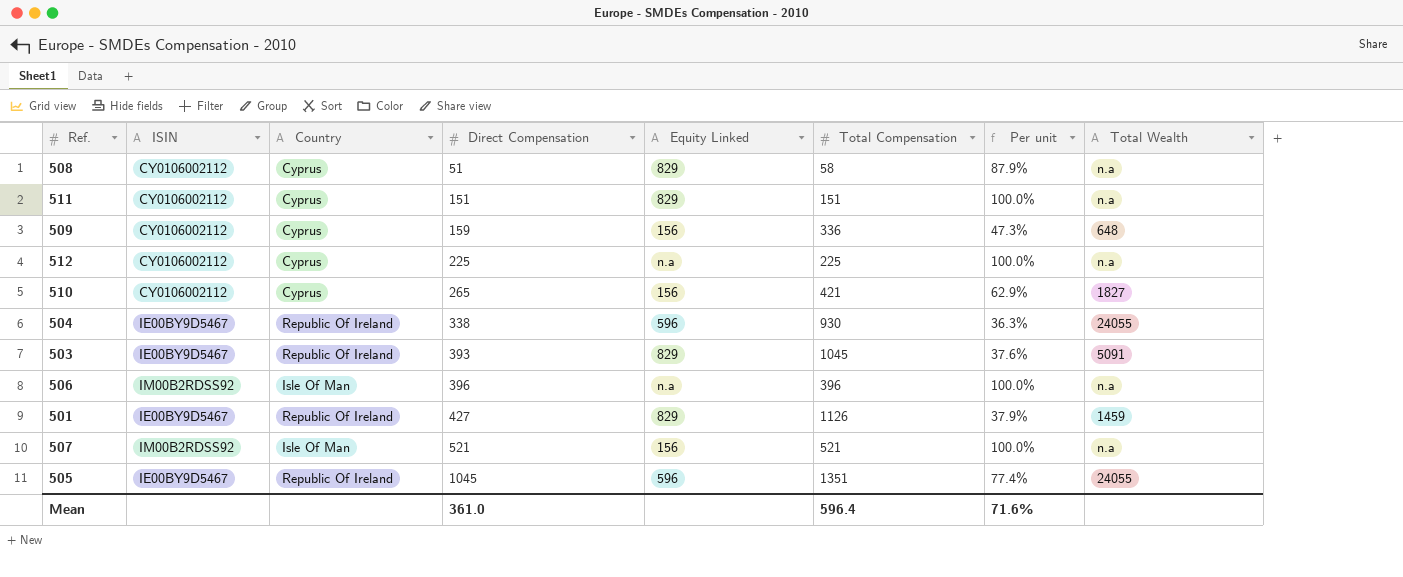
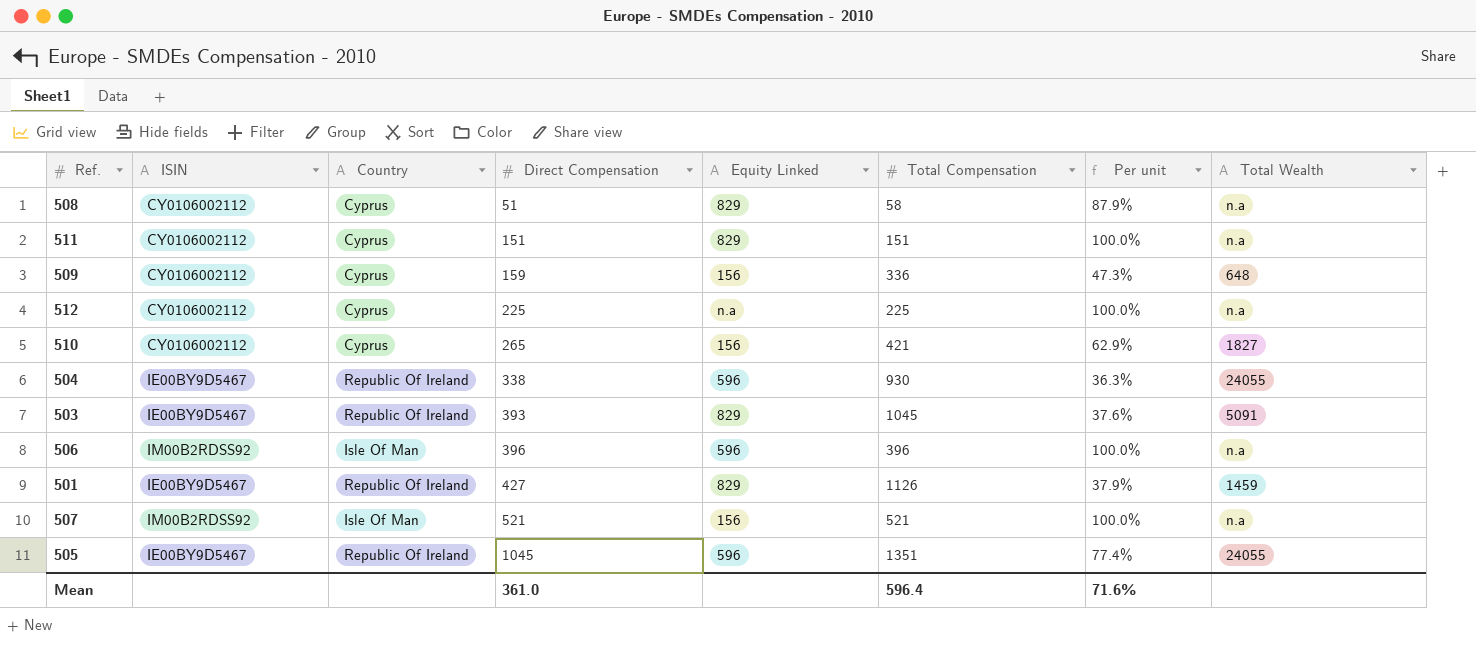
506 | Equity Linked: n.a -> 596

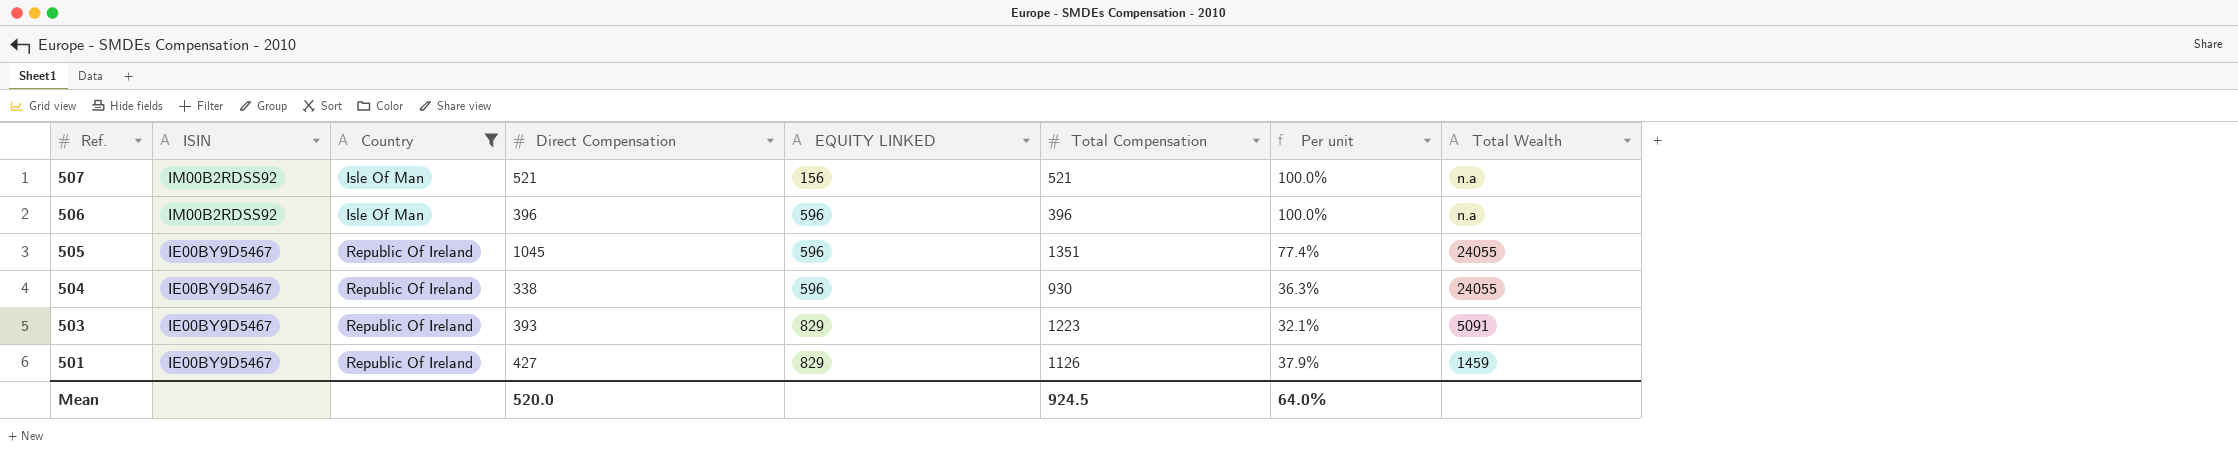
filter: none -> Country != Cyprus
row order: Direct Compensation ascending -> Ref. descending
column name: Equity Linked -> EQUITY LINKED
503 | Total Compensation: 1045 -> 1223
503 | Per unit: 37.6% -> 32.1%
Mean | Direct Compensation: 361.0 -> 520.0
Mean | Total Compensation: 596.4 -> 924.5
Mean | Per unit: 71.6% -> 64.0%

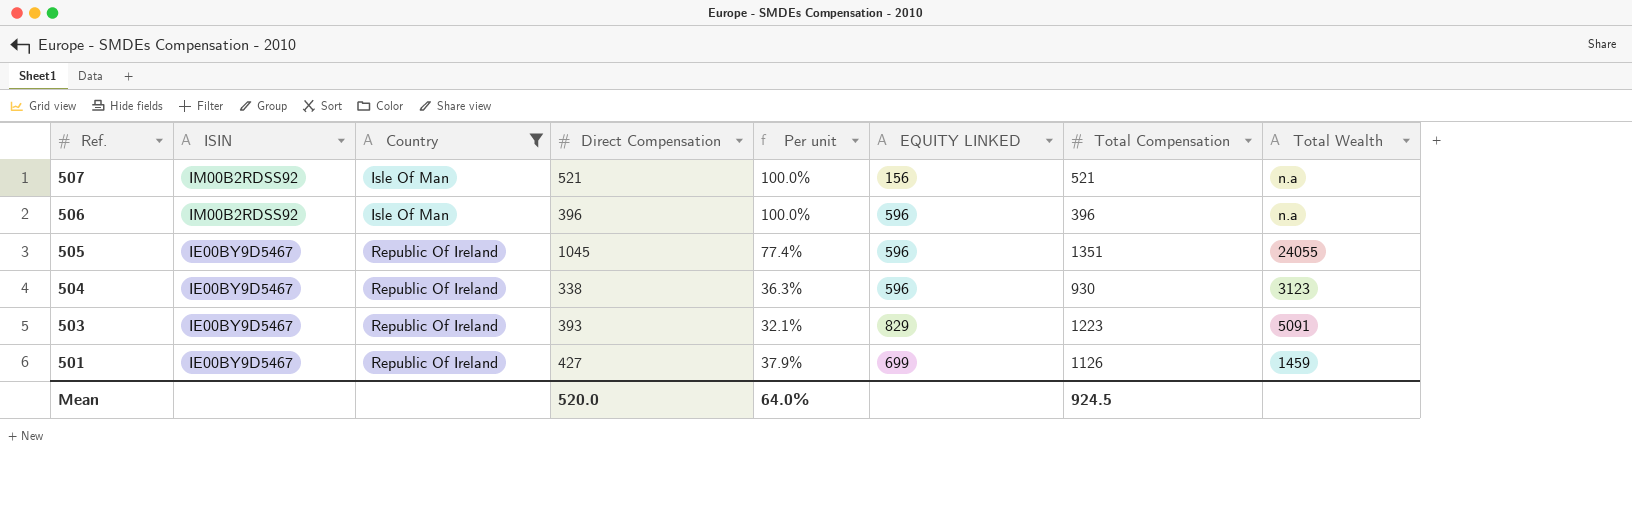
column Per unit | position: 7 -> 5
504 | Total Wealth: 24055 -> 3123
501 | EQUITY LINKED: 829 -> 699

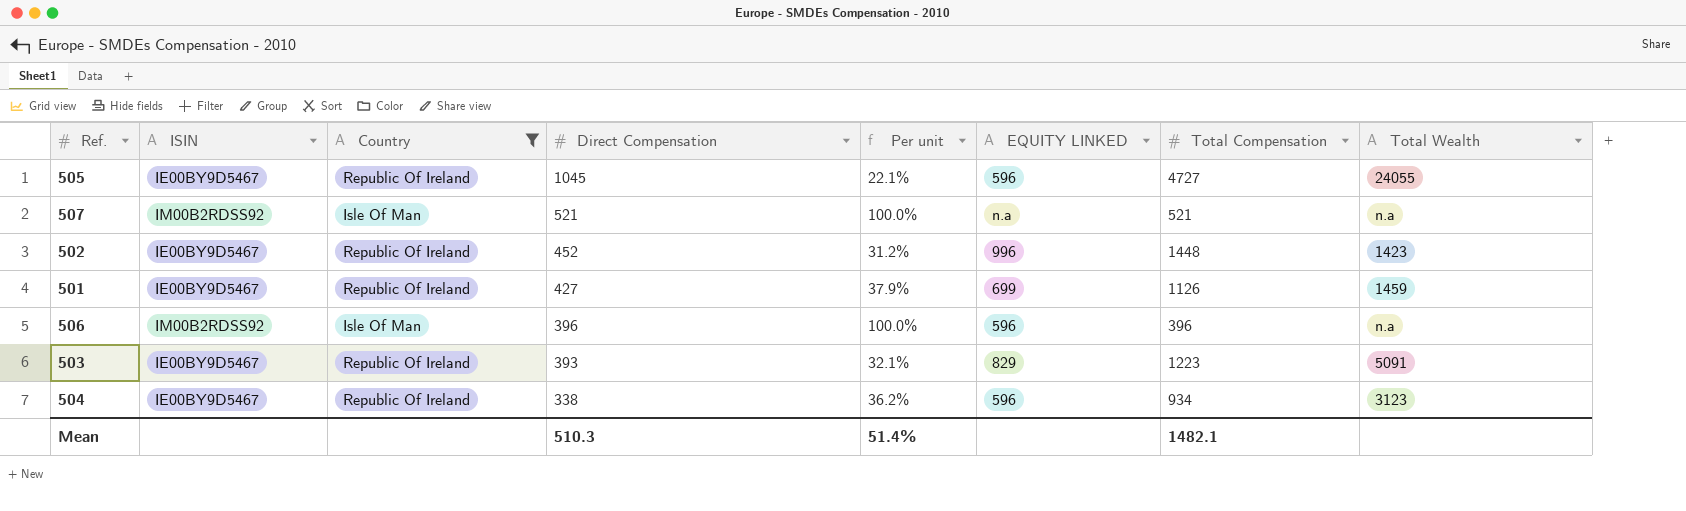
row order: Ref. descending -> Direct Compensation descending
505 | Per unit: 77.4% -> 22.1%
505 | Total Compensation: 1351 -> 4727
507 | EQUITY LINKED: 156 -> n.a
row 502: none -> IE00BY9D5467 | Republic Of Ireland | 452 | 31.2% | 996 | 1448 | 1423
504 | Per unit: 36.3% -> 36.2%
504 | Total Compensation: 930 -> 934
Mean | Direct Compensation: 520.0 -> 510.3
Mean | Per unit: 64.0% -> 51.4%
Mean | Total Compensation: 924.5 -> 1482.1

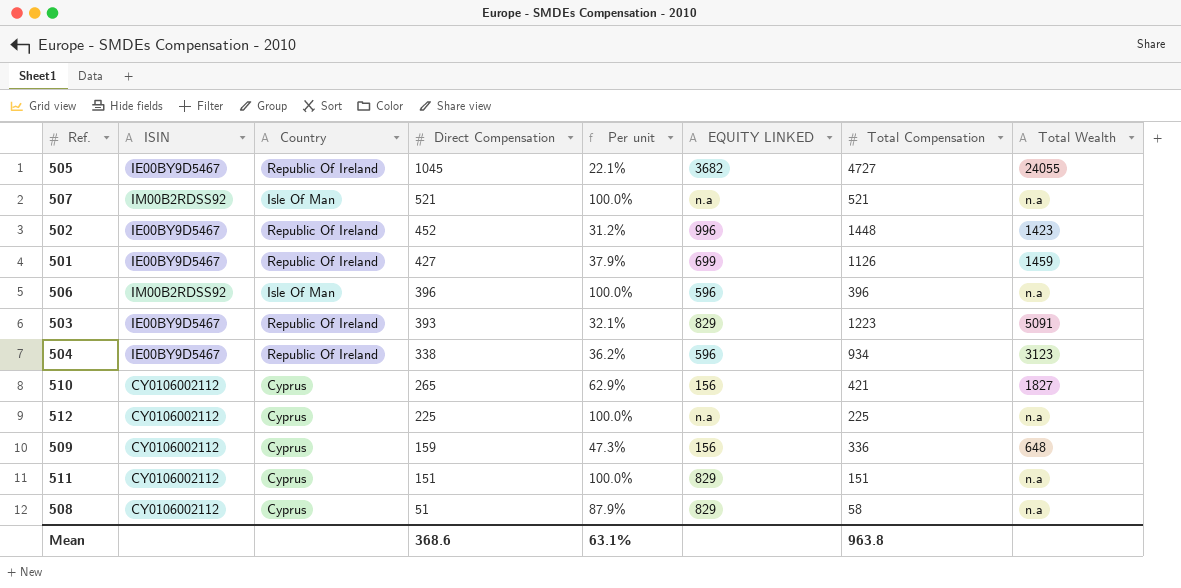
filter: Country != Cyprus -> none
505 | EQUITY LINKED: 596 -> 3682
Mean | Direct Compensation: 510.3 -> 368.6
Mean | Per unit: 51.4% -> 63.1%
Mean | Total Compensation: 1482.1 -> 963.8

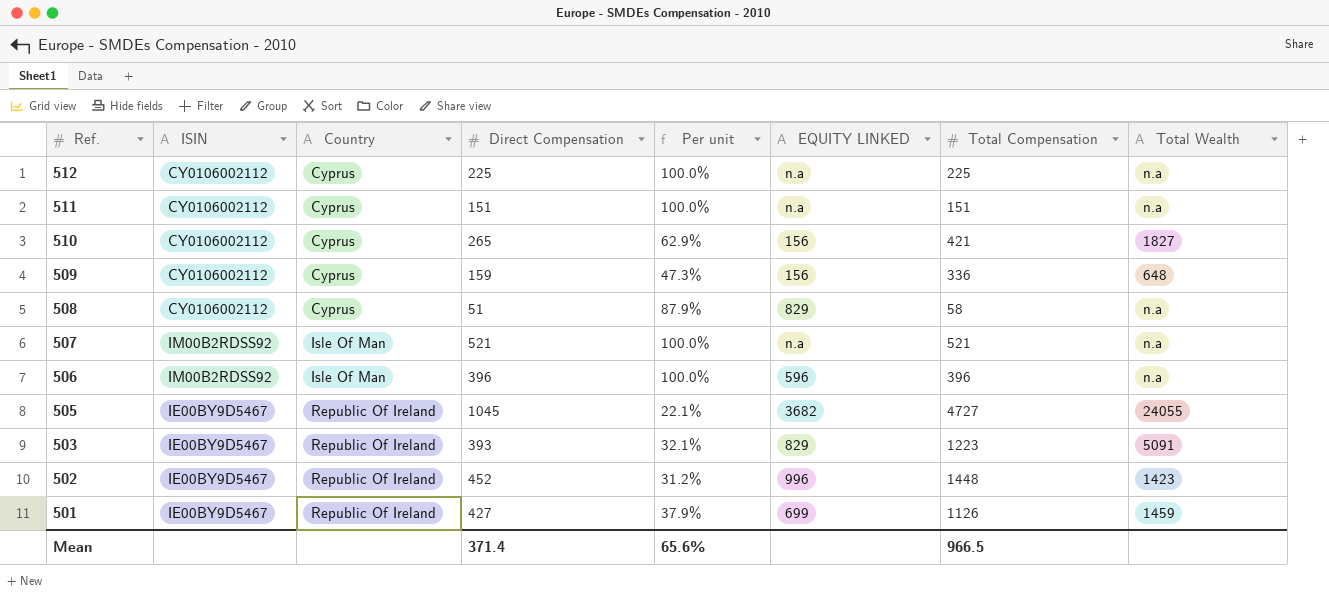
row order: Direct Compensation descending -> Ref. descending
row 504: IE00BY9D5467 | Republic Of Ireland | 338 | 36.2% | 596 | 934 | 3123 -> none
511 | EQUITY LINKED: 829 -> n.a
Mean | Direct Compensation: 368.6 -> 371.4
Mean | Per unit: 63.1% -> 65.6%
Mean | Total Compensation: 963.8 -> 966.5

